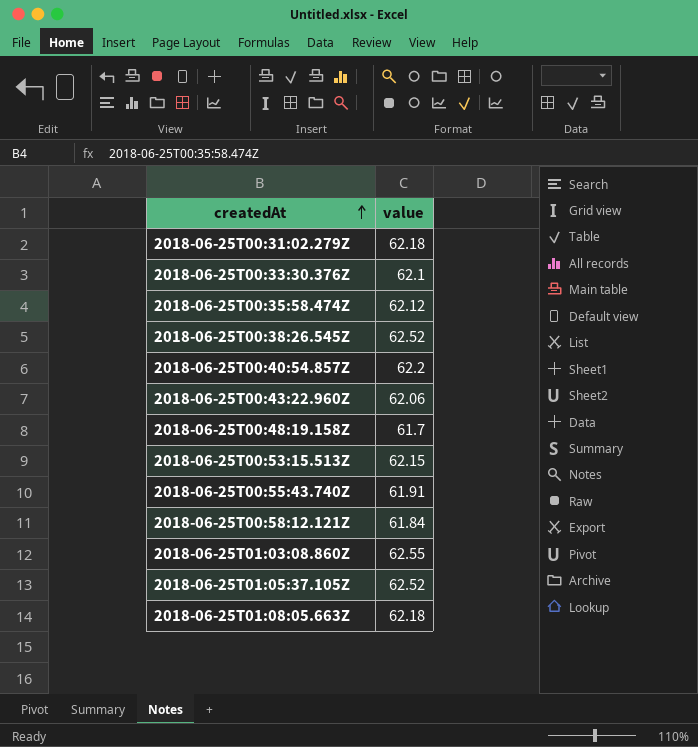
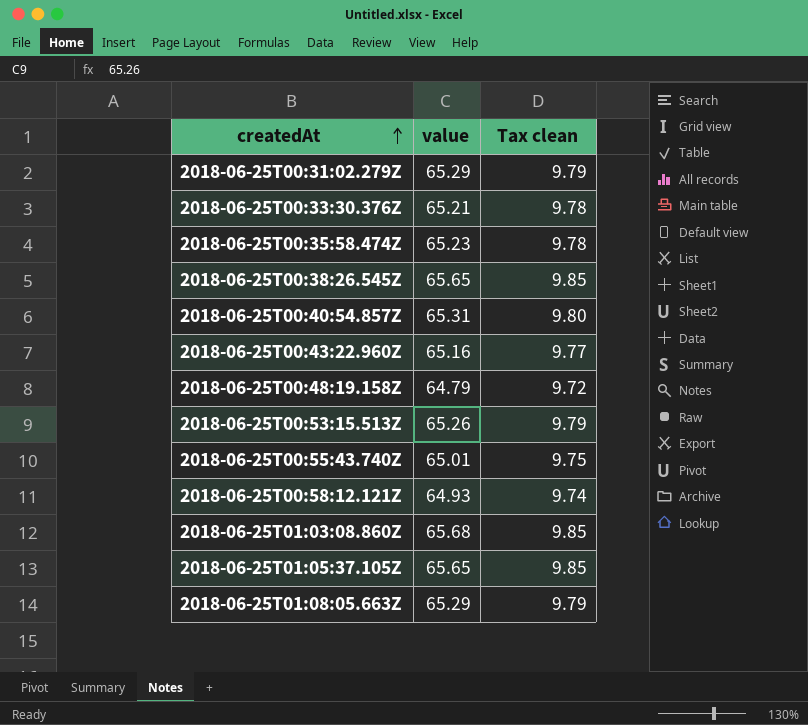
column Tax clean | formula: none -> [value] * 0.15
2018-06-25T00:31:02.279Z | value: 62.18 -> 65.29
2018-06-25T00:33:30.376Z | value: 62.1 -> 65.21
2018-06-25T00:35:58.474Z | value: 62.12 -> 65.23
2018-06-25T00:38:26.545Z | value: 62.52 -> 65.65
2018-06-25T00:40:54.857Z | value: 62.2 -> 65.31
2018-06-25T00:43:22.960Z | value: 62.06 -> 65.16
2018-06-25T00:48:19.158Z | value: 61.7 -> 64.79
2018-06-25T00:53:15.513Z | value: 62.15 -> 65.26
2018-06-25T00:55:43.740Z | value: 61.91 -> 65.01
2018-06-25T00:58:12.121Z | value: 61.84 -> 64.93
2018-06-25T01:03:08.860Z | value: 62.55 -> 65.68
2018-06-25T01:05:37.105Z | value: 62.52 -> 65.65
2018-06-25T01:08:05.663Z | value: 62.18 -> 65.29

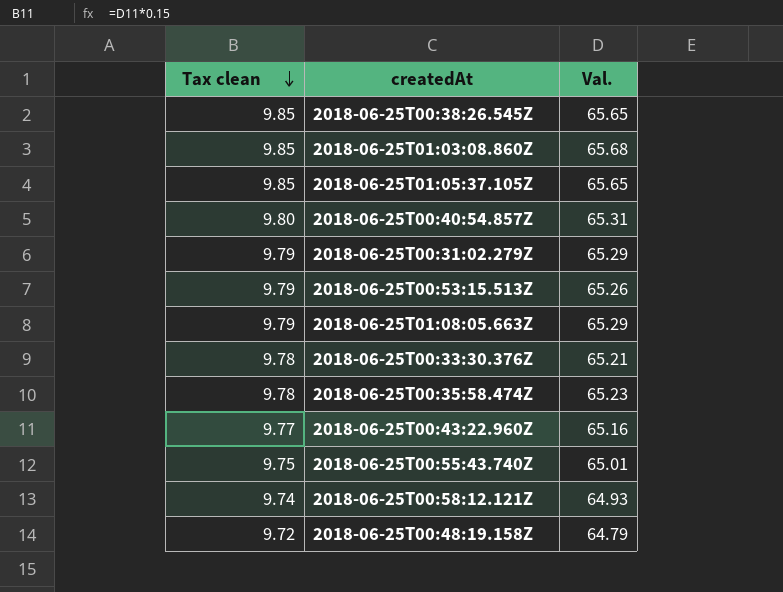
row order: createdAt ascending -> Tax clean descending
column Tax clean | position: 3 -> 1
column name: value -> Val.

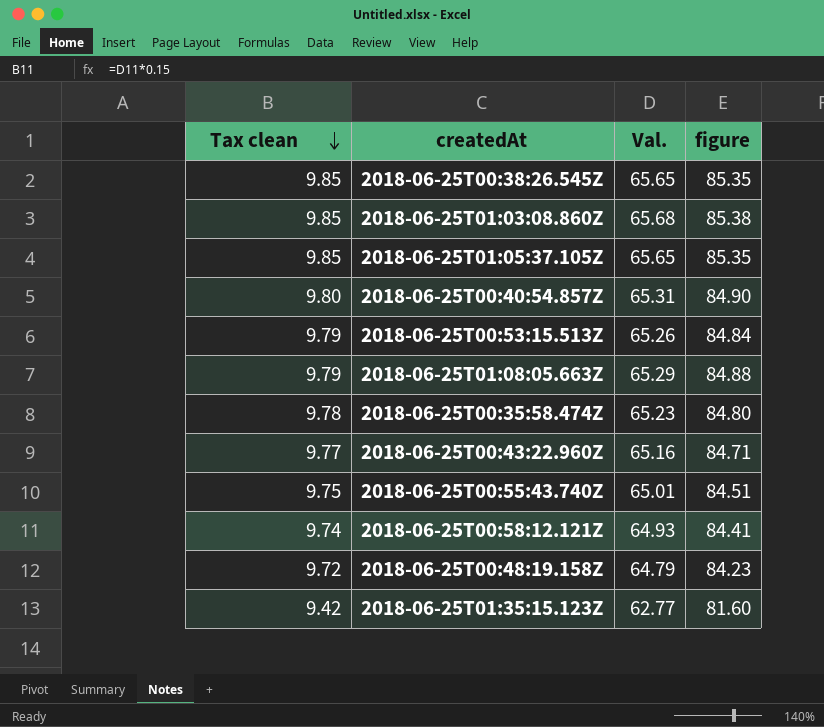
column figure | formula: none -> [Val.] * 1.3
row 2018-06-25T00:31:02.279Z: 9.79 | 65.29 -> none
row 2018-06-25T00:33:30.376Z: 9.78 | 65.21 -> none
row 2018-06-25T01:35:15.123Z: none -> 9.42 | 62.77 | 81.60

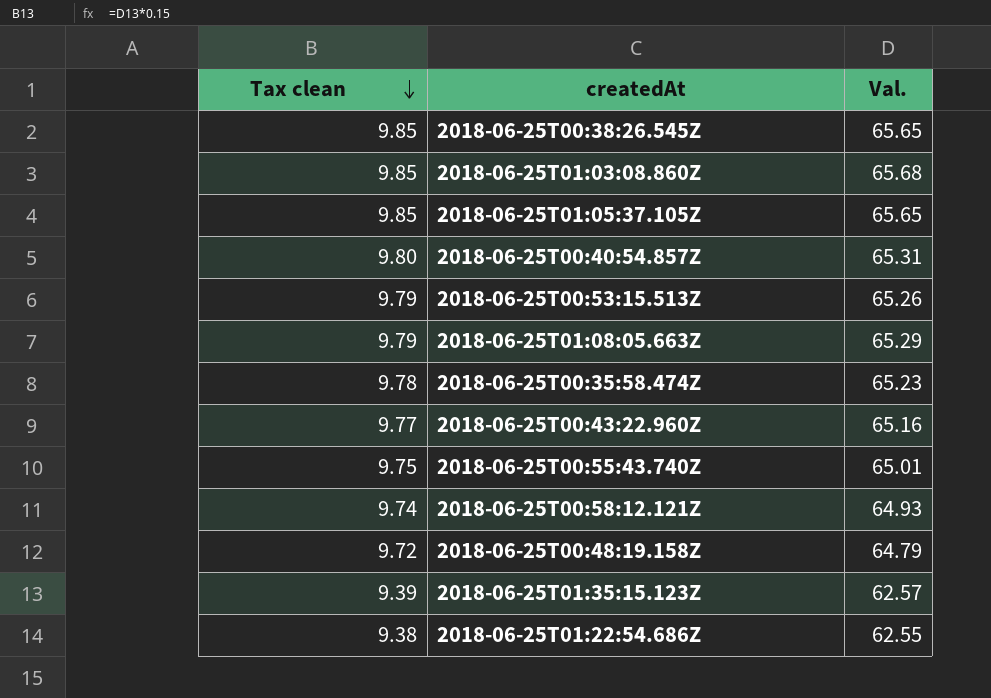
column figure | formula: [Val.] * 1.3 -> none
2018-06-25T01:35:15.123Z | Tax clean: 9.42 -> 9.39
2018-06-25T01:35:15.123Z | Val.: 62.77 -> 62.57
row 2018-06-25T01:22:54.686Z: none -> 9.38 | 62.55

